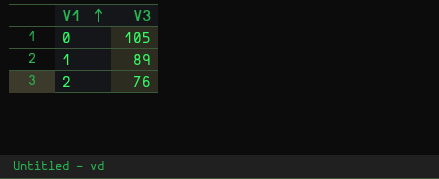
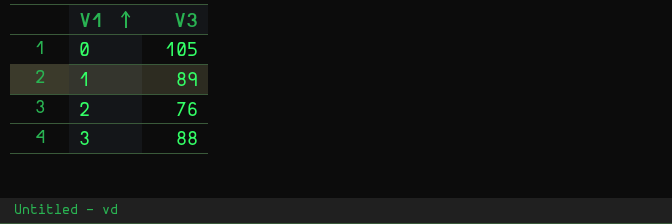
row 3: none -> 88

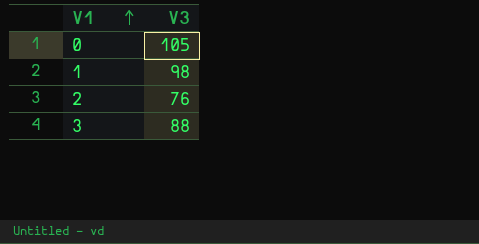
1 | V3: 89 -> 98

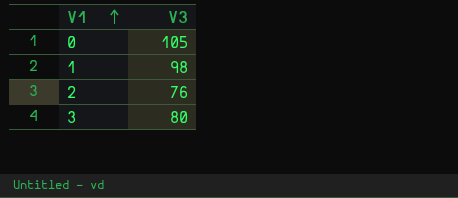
3 | V3: 88 -> 80

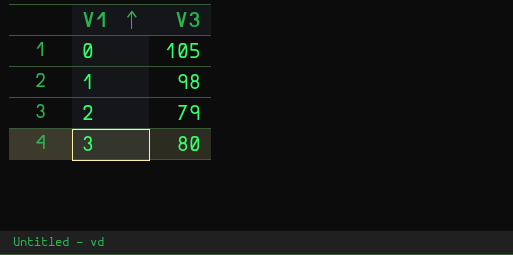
2 | V3: 76 -> 79

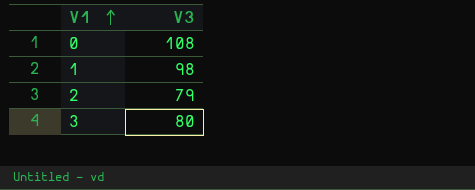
0 | V3: 105 -> 108

